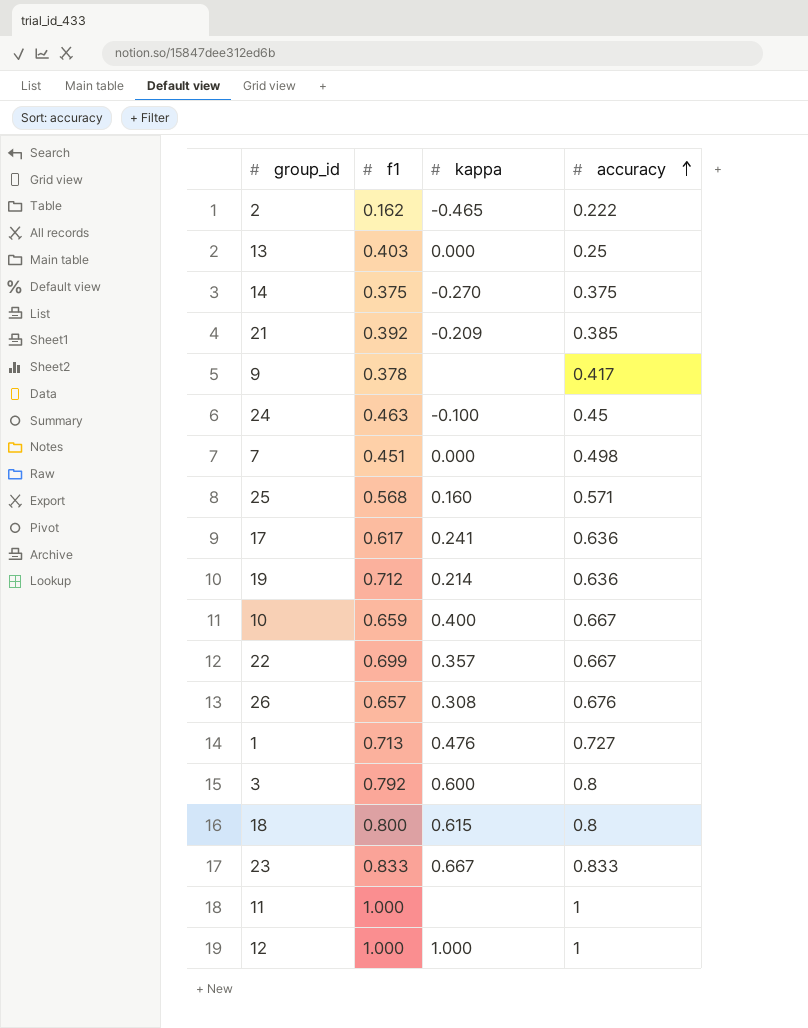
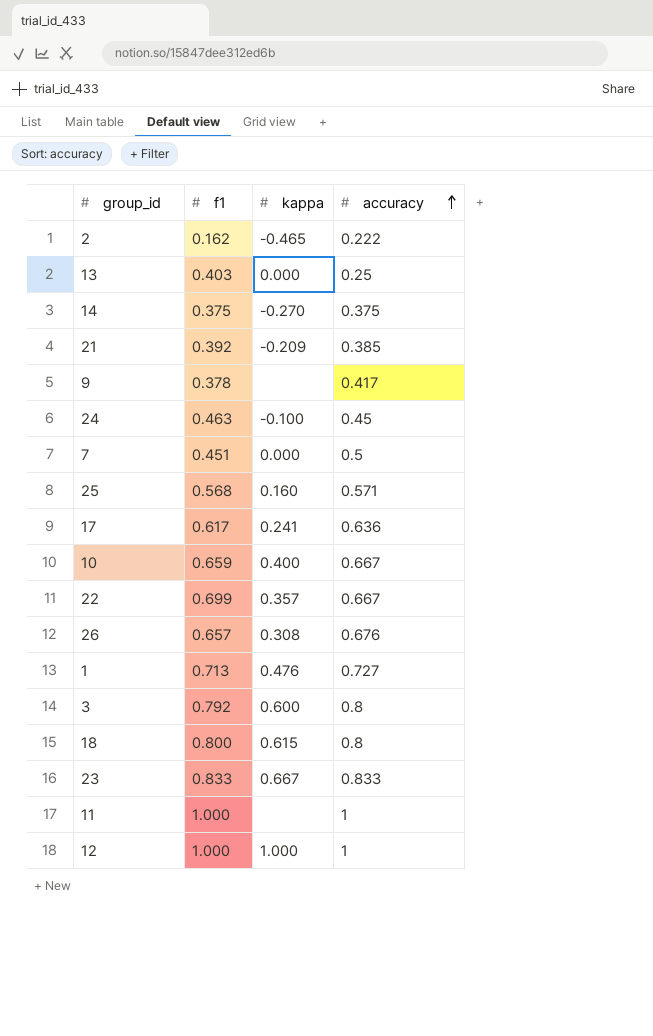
row 19: 0.712 | 0.214 | 0.636 -> none
7 | accuracy: 0.498 -> 0.5

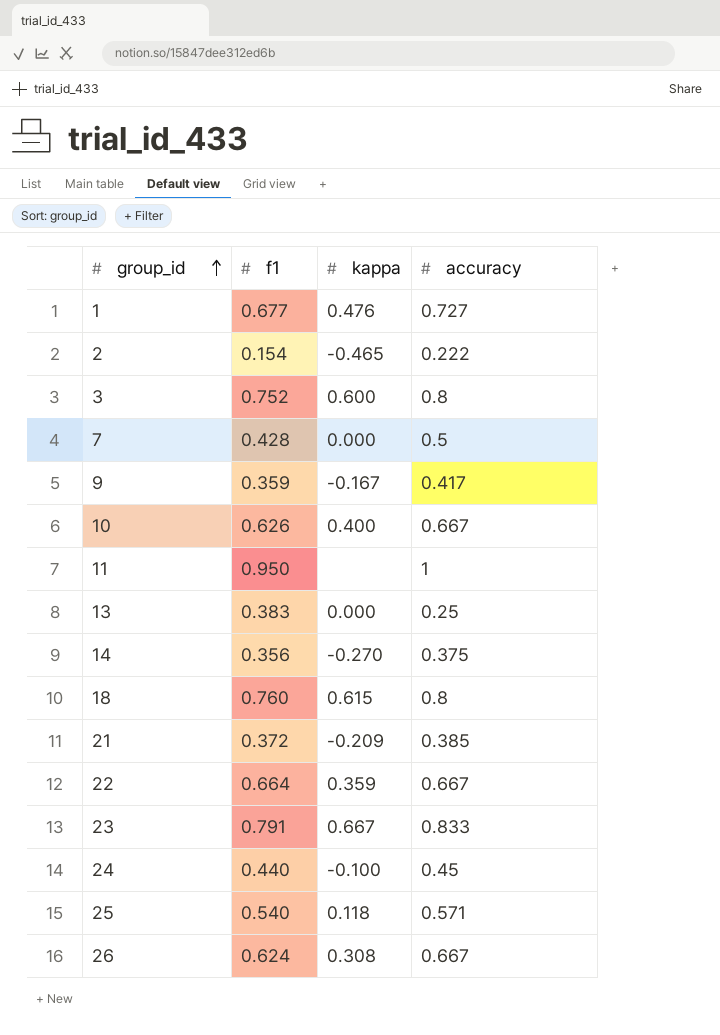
row order: accuracy ascending -> group_id ascending
row 17: 0.617 | 0.241 | 0.636 -> none
row 12: 1.000 | 1.000 | 1 -> none
1 | f1: 0.713 -> 0.677
2 | f1: 0.162 -> 0.154
3 | f1: 0.792 -> 0.752
7 | f1: 0.451 -> 0.428
9 | f1: 0.378 -> 0.359
9 | kappa: none -> -0.167
10 | f1: 0.659 -> 0.626
11 | f1: 1.000 -> 0.950
13 | f1: 0.403 -> 0.383
14 | f1: 0.375 -> 0.356
18 | f1: 0.800 -> 0.760
21 | f1: 0.392 -> 0.372
22 | f1: 0.699 -> 0.664
22 | kappa: 0.357 -> 0.359
23 | f1: 0.833 -> 0.791
24 | f1: 0.463 -> 0.440
25 | f1: 0.568 -> 0.540
25 | kappa: 0.160 -> 0.118
26 | f1: 0.657 -> 0.624
26 | accuracy: 0.676 -> 0.667

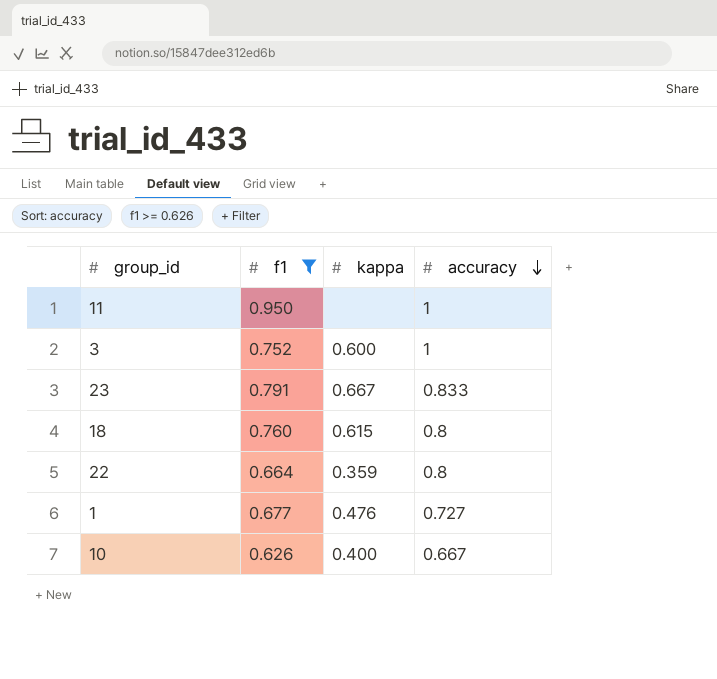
filter: none -> f1 >= 0.626
row order: group_id ascending -> accuracy descending
3 | accuracy: 0.8 -> 1
22 | accuracy: 0.667 -> 0.8

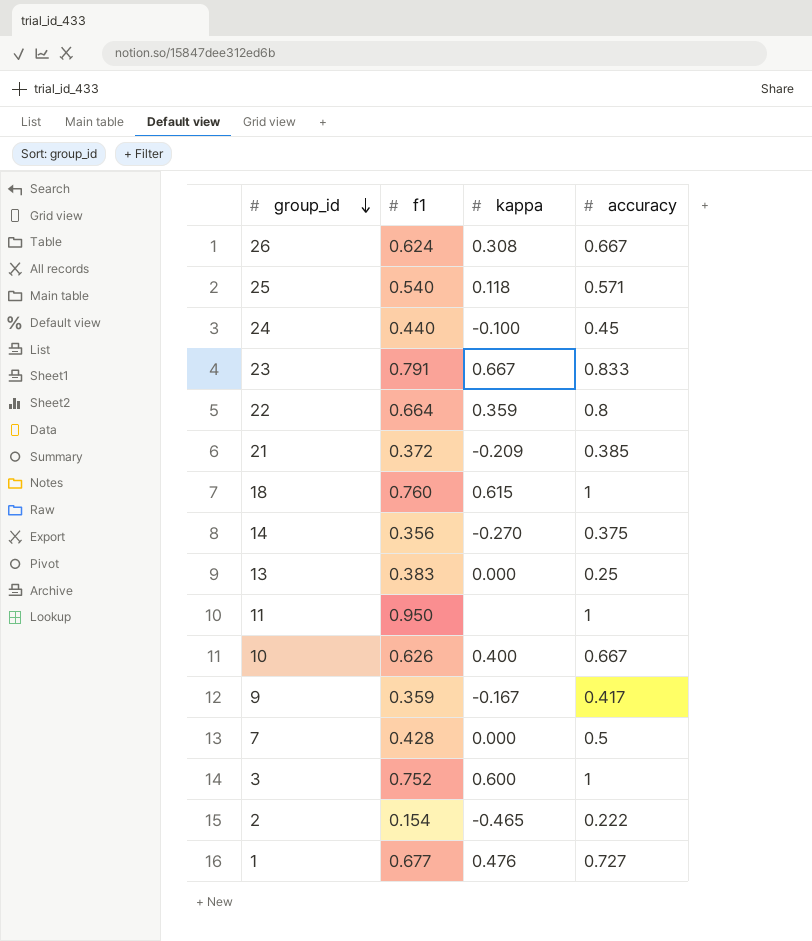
filter: f1 >= 0.626 -> none
row order: accuracy descending -> group_id descending
18 | accuracy: 0.8 -> 1

